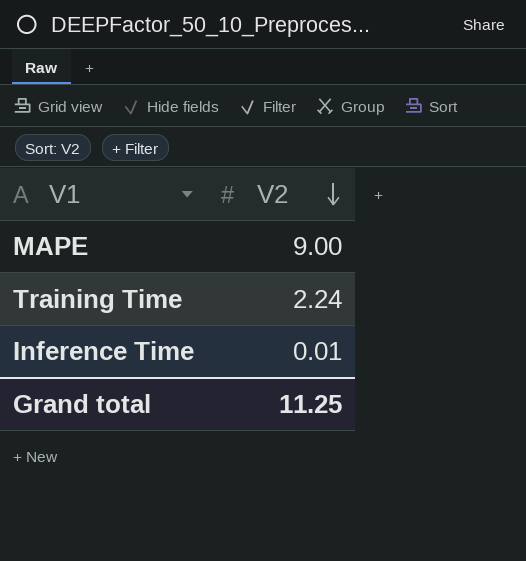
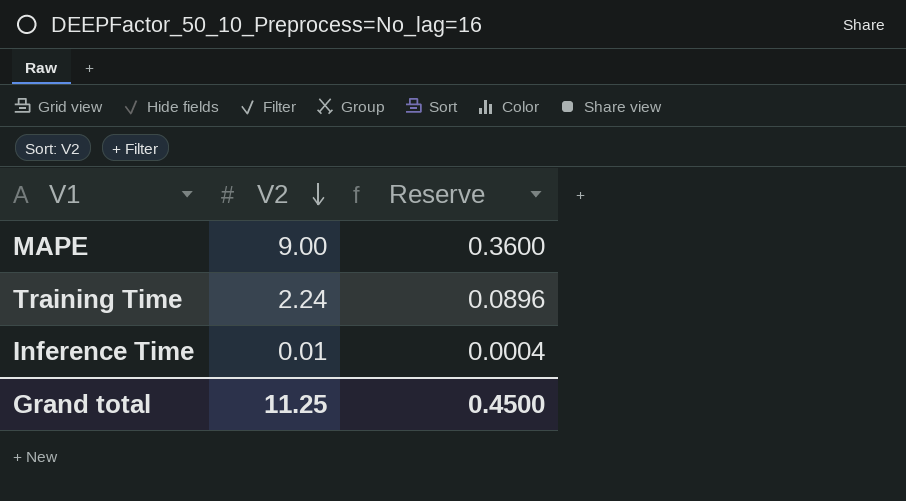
column Reserve | formula: none -> [V2] * 0.04

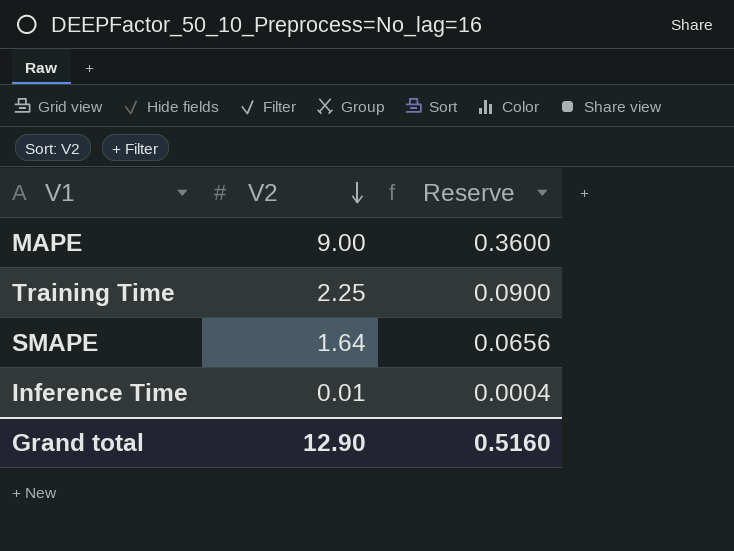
Training Time | V2: 2.24 -> 2.25
Training Time | Reserve: 0.0896 -> 0.0900
row SMAPE: none -> 1.64 | 0.0656
Grand total | V2: 11.25 -> 12.90
Grand total | Reserve: 0.4500 -> 0.5160

